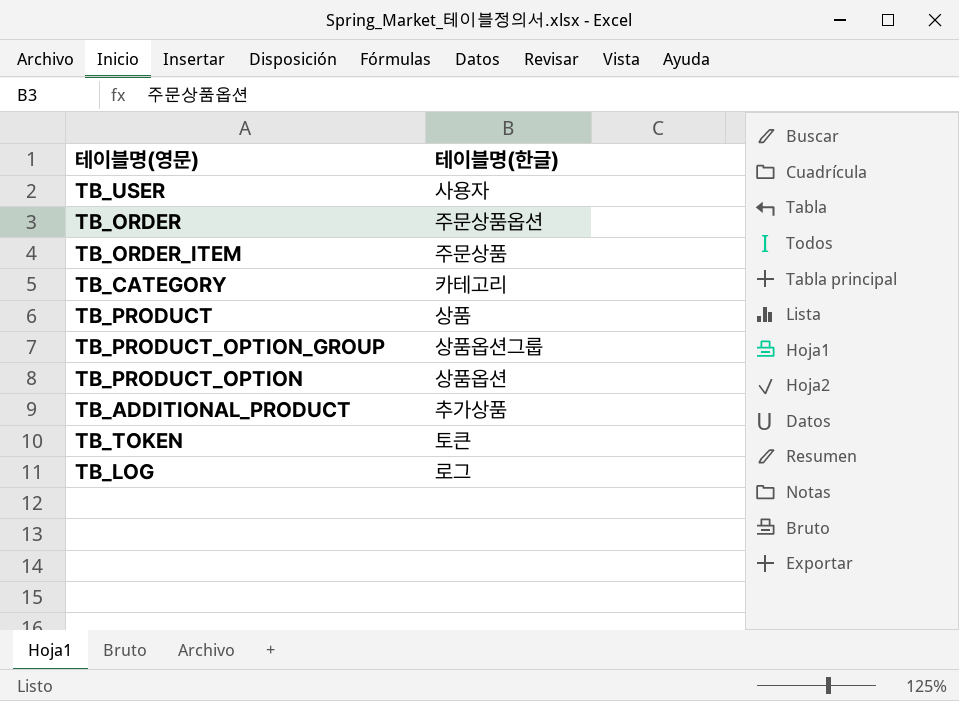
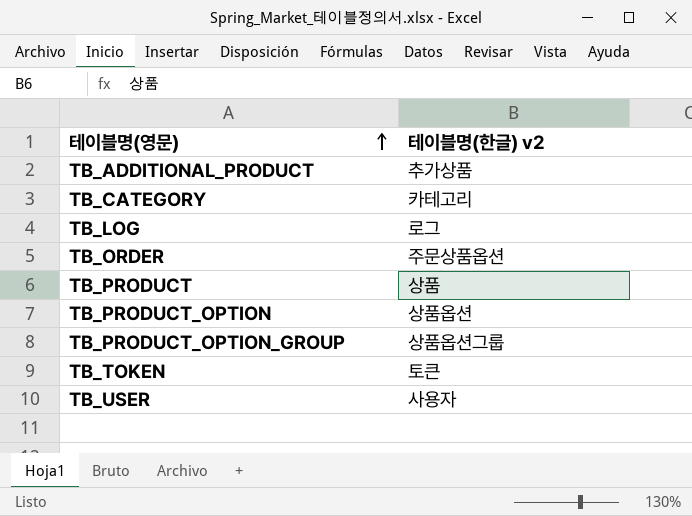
row order: none -> 테이블명(영문) ascending
column name: 테이블명(한글) -> 테이블명(한글) v2
row TB_ORDER_ITEM: 주문상품 -> none

